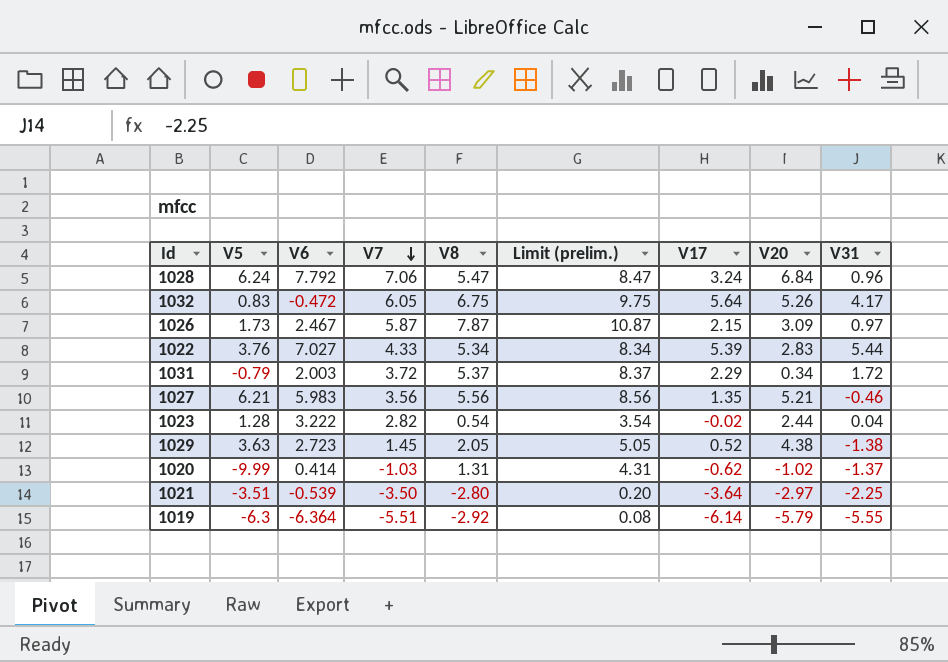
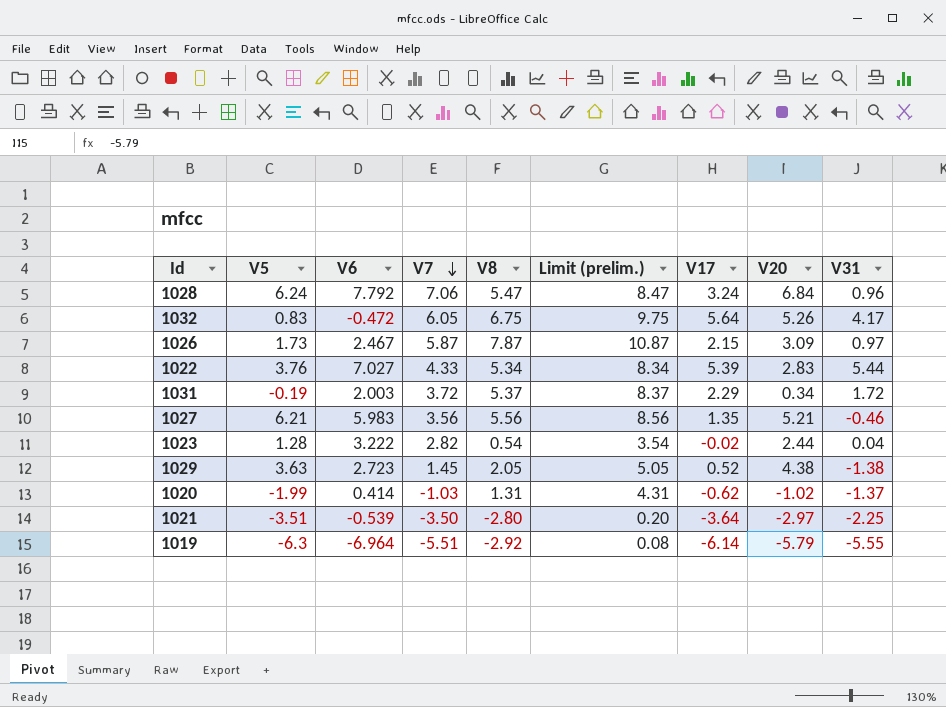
1031 | V5: -0.79 -> -0.19
1020 | V5: -9.99 -> -1.99
1019 | V6: -6.364 -> -6.964

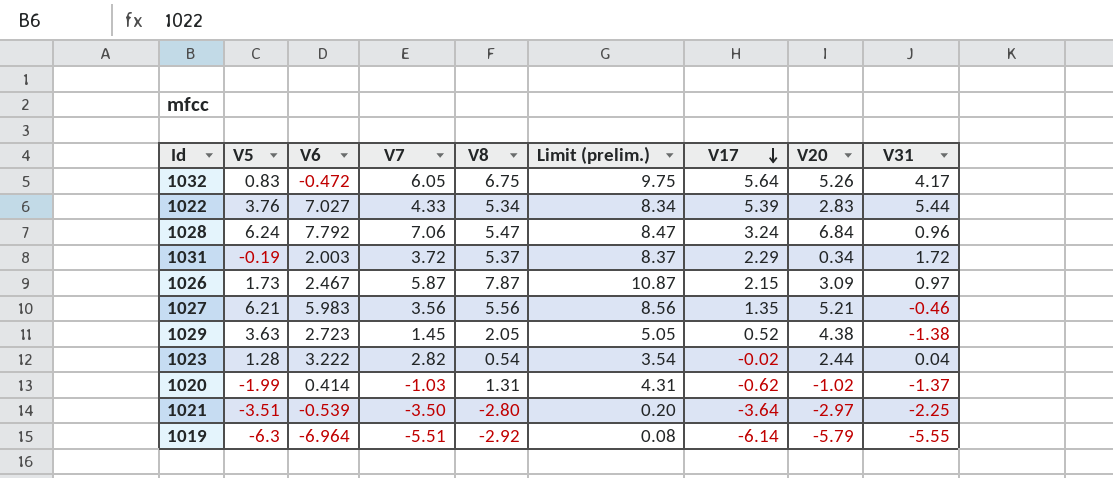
row order: V7 descending -> V17 descending

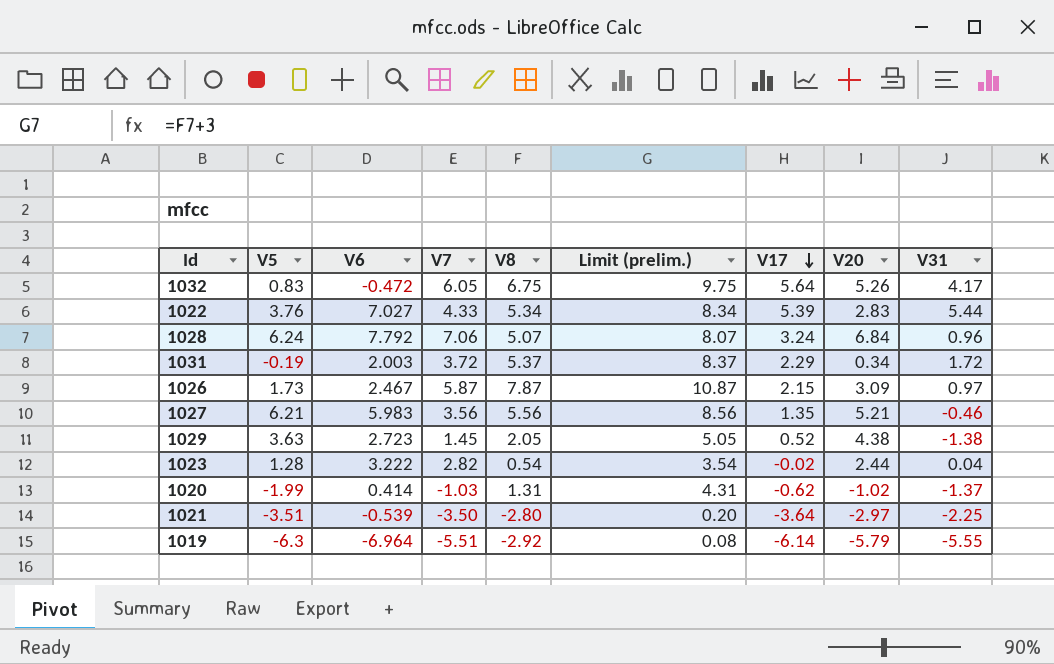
1028 | V8: 5.47 -> 5.07
1028 | Limit (prelim.): 8.47 -> 8.07

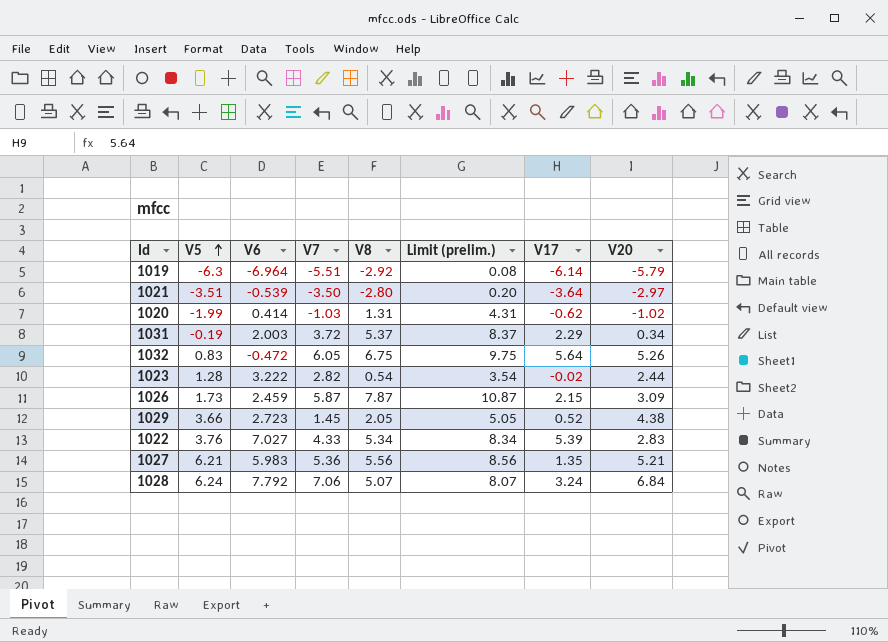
row order: V17 descending -> V5 ascending
column V31 | position: 9 -> none
1026 | V6: 2.467 -> 2.459
1029 | V5: 3.63 -> 3.66
1027 | V7: 3.56 -> 5.36

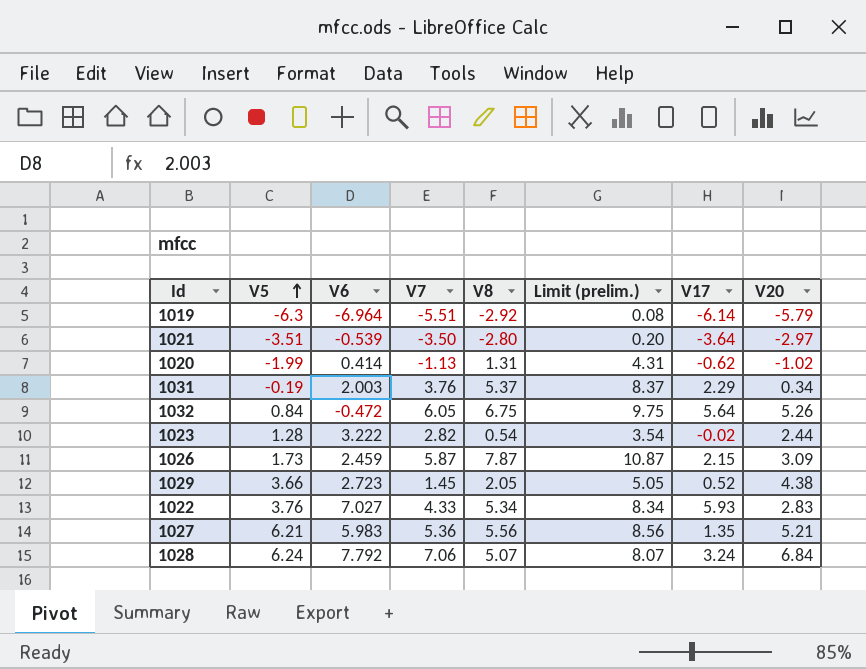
1020 | V7: -1.03 -> -1.13
1031 | V7: 3.72 -> 3.76
1032 | V5: 0.83 -> 0.84
1022 | V17: 5.39 -> 5.93

